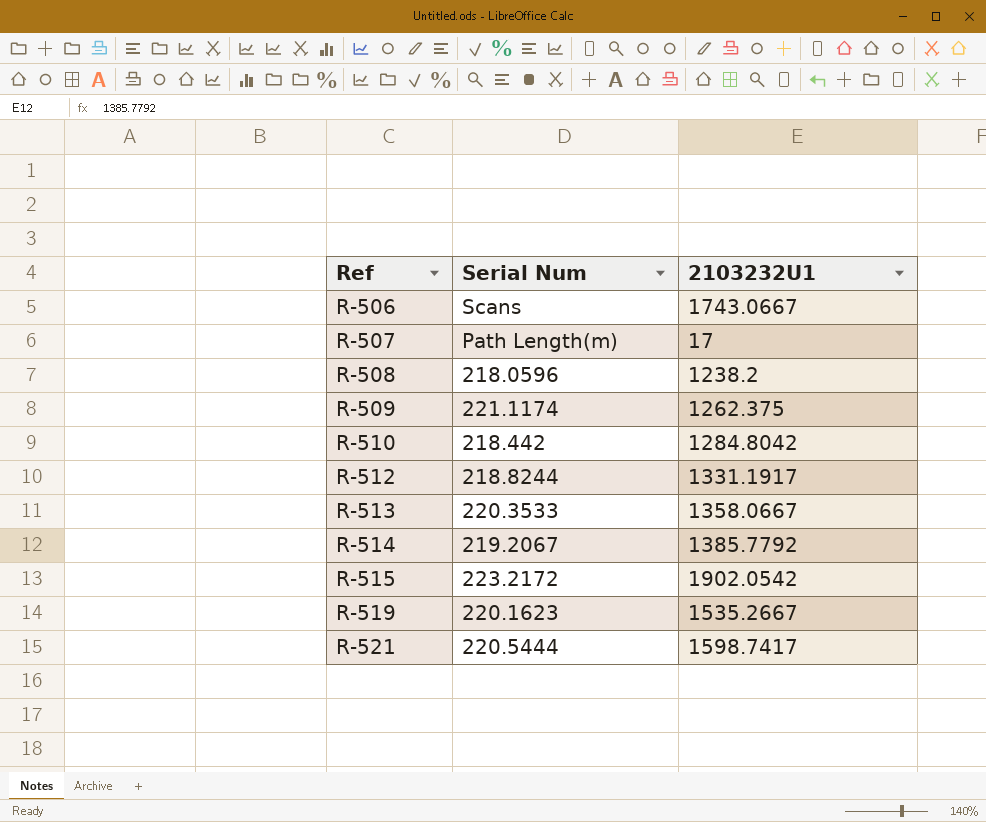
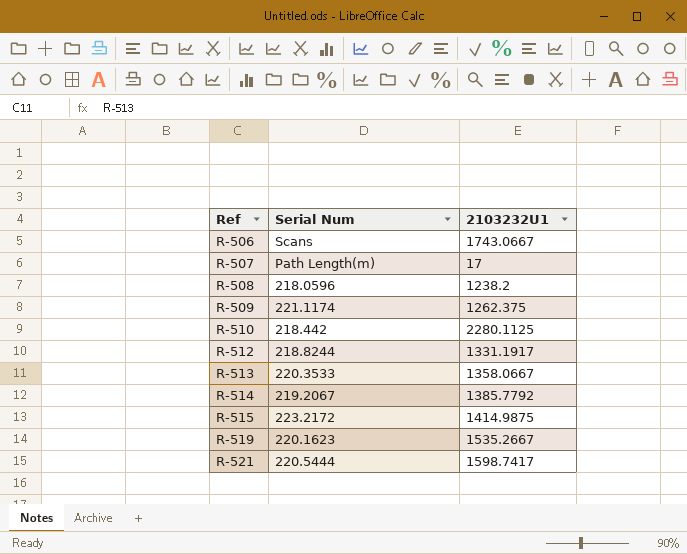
R-510 | 2103232U1: 1284.8042 -> 2280.1125
R-515 | 2103232U1: 1902.0542 -> 1414.9875

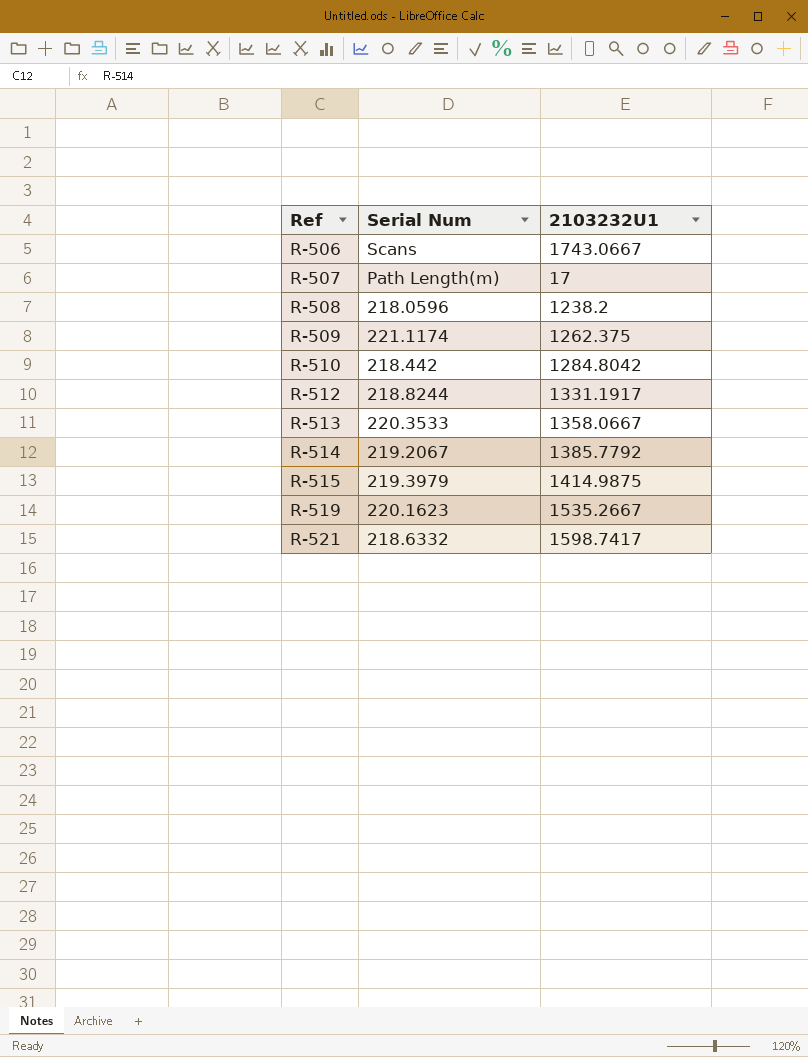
R-510 | 2103232U1: 2280.1125 -> 1284.8042
R-515 | Serial Num: 223.2172 -> 219.3979
R-521 | Serial Num: 220.5444 -> 218.6332

